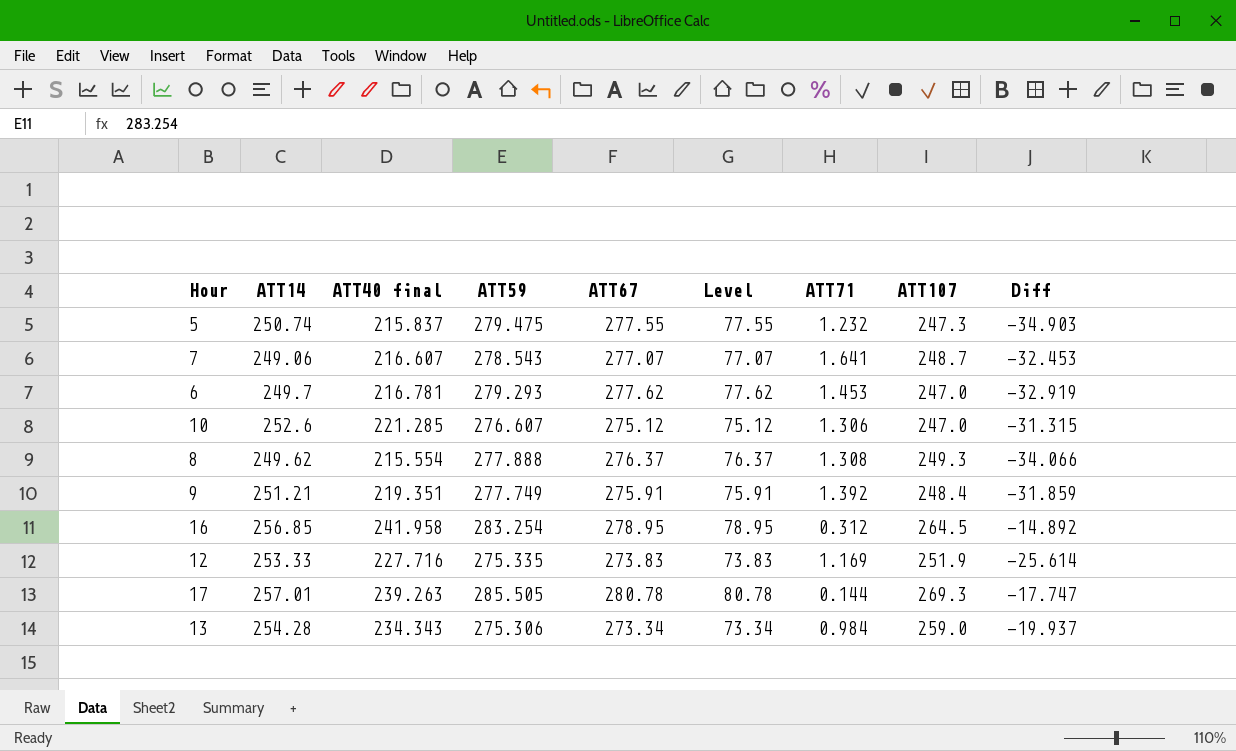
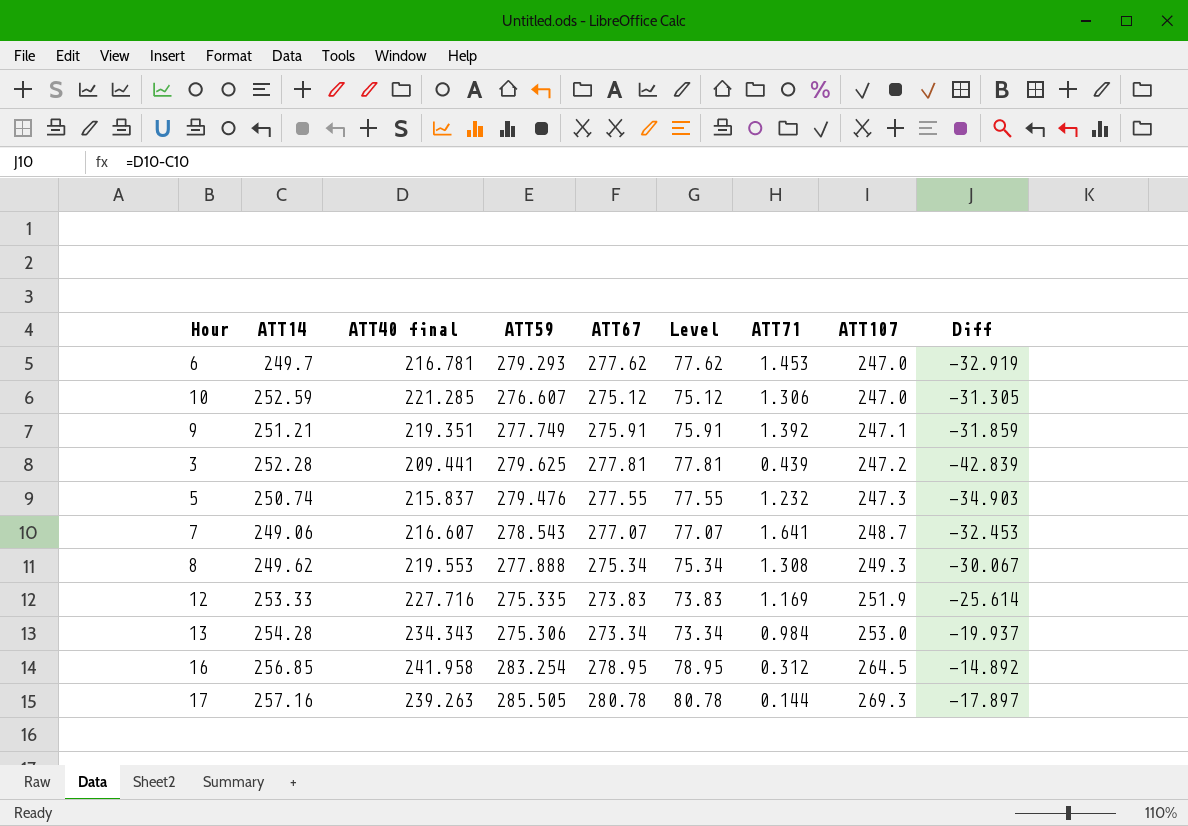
row order: none -> ATT107 ascending
10 | ATT14: 252.6 -> 252.59
10 | Diff: -31.315 -> -31.305
9 | ATT107: 248.4 -> 247.1
row 3: none -> 252.28 | 209.441 | 279.625 | 277.81 | 77.81 | 0.439 | 247.2 | -42.839
5 | ATT59: 279.475 -> 279.476
8 | ATT40 final: 215.554 -> 219.553
8 | ATT67: 276.37 -> 275.34
8 | Level: 76.37 -> 75.34
8 | Diff: -34.066 -> -30.067
13 | ATT107: 259.0 -> 253.0
17 | ATT14: 257.01 -> 257.16
17 | Diff: -17.747 -> -17.897

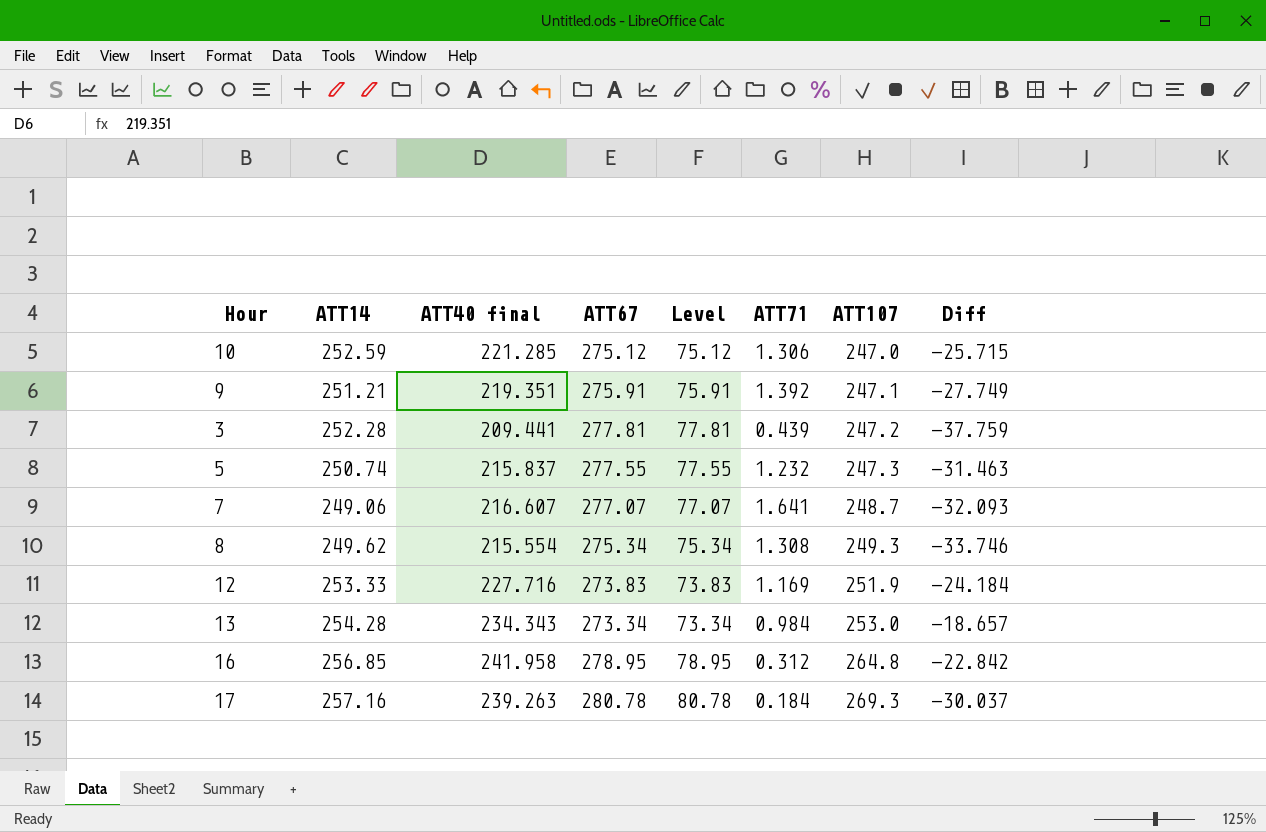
column ATT59 | position: 4 -> none
column Diff | formula: [ATT40 final] - [ATT14] -> [ATT40 final] - [ATT107]
row 6: 249.7 | 216.781 | 279.293 | 277.62 | 77.62 | 1.453 | 247.0 | -32.919 -> none
8 | ATT40 final: 219.553 -> 215.554
16 | ATT107: 264.5 -> 264.8
17 | ATT71: 0.144 -> 0.184

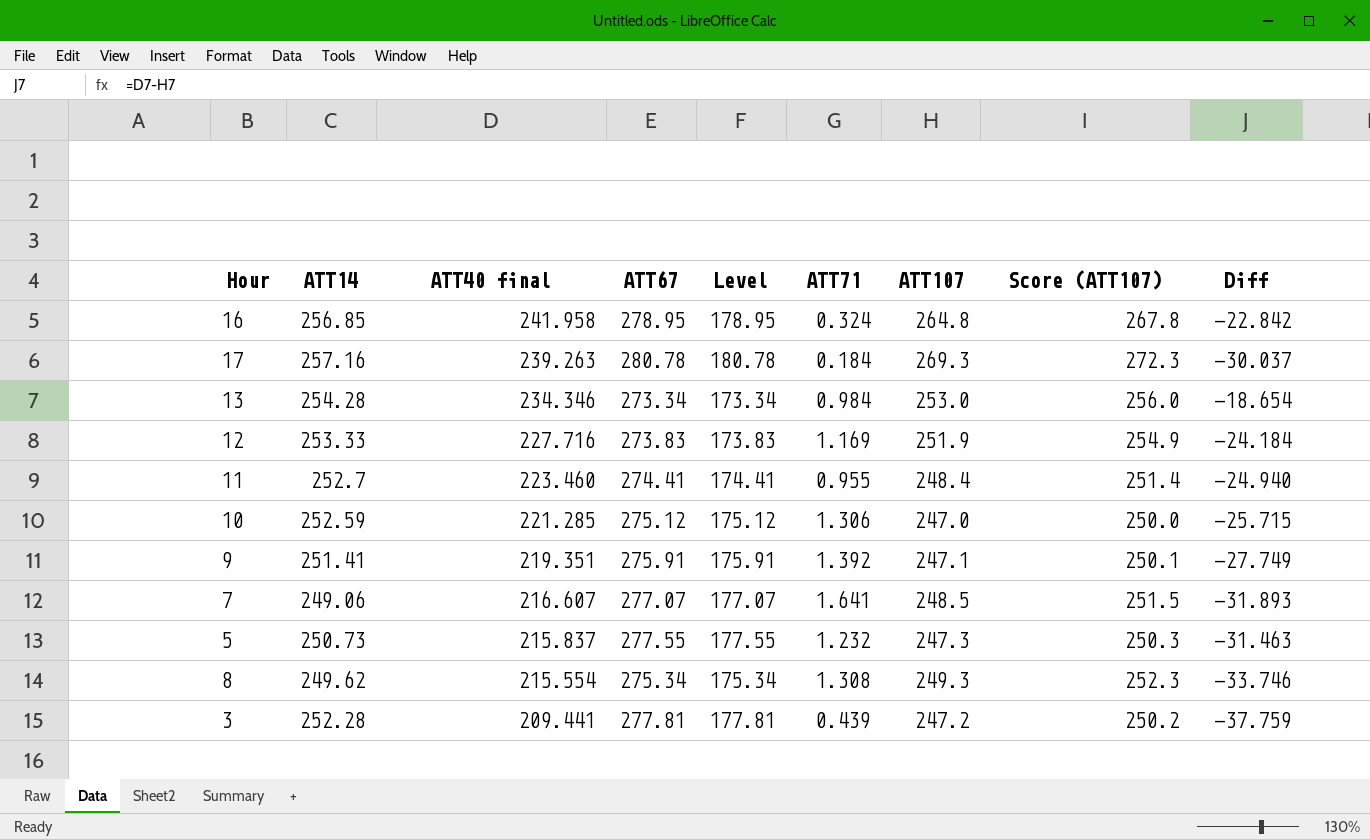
row order: ATT107 ascending -> ATT40 final descending
column Level | formula: [ATT67] - 200 -> [ATT67] - 100
column Score (ATT107) | formula: none -> [ATT107] + 3
16 | ATT71: 0.312 -> 0.324
13 | ATT40 final: 234.343 -> 234.346
13 | Diff: -18.657 -> -18.654
row 11: none -> 252.7 | 223.460 | 274.41 | 174.41 | 0.955 | 248.4 | 251.4 | -24.940
9 | ATT14: 251.21 -> 251.41
7 | ATT107: 248.7 -> 248.5
7 | Diff: -32.093 -> -31.893
5 | ATT14: 250.74 -> 250.73

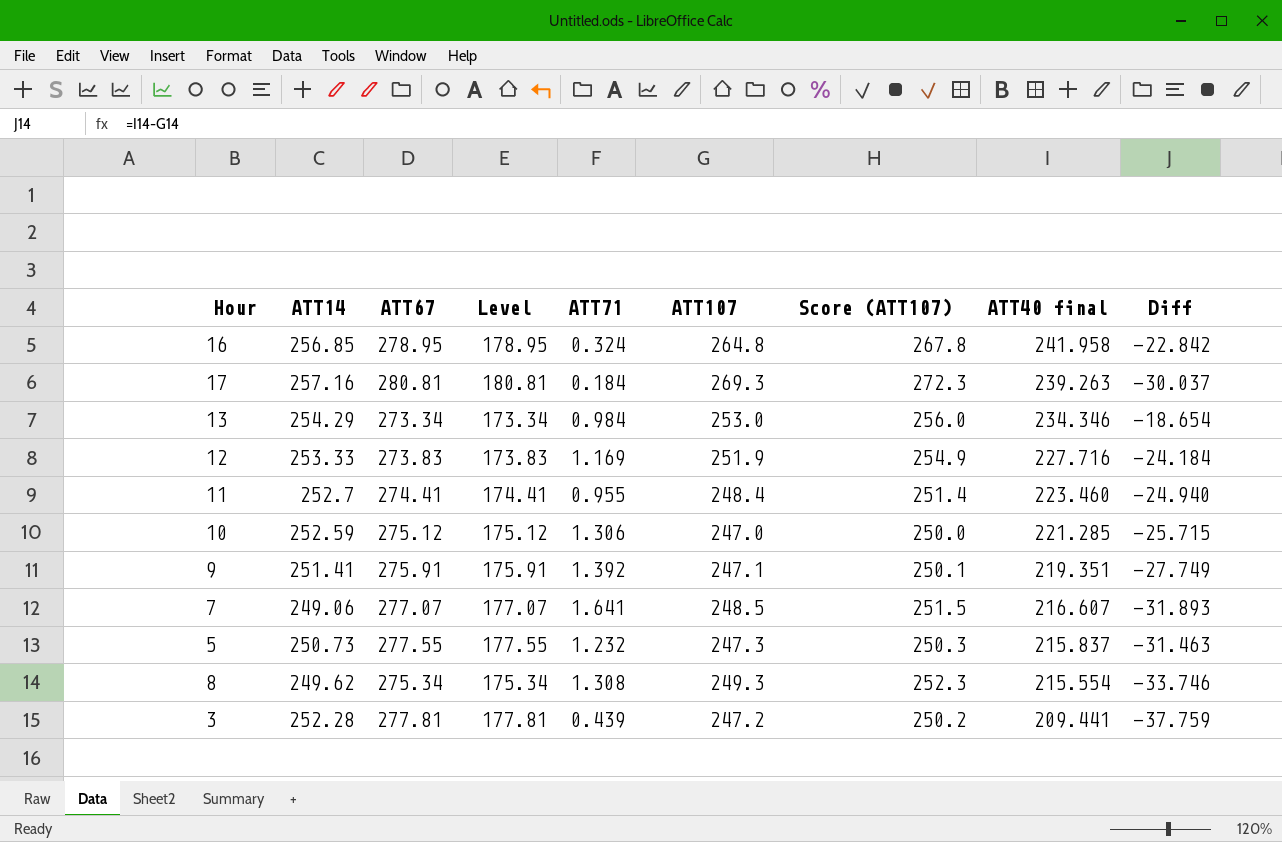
column ATT40 final | position: 3 -> 8
17 | ATT67: 280.78 -> 280.81
17 | Level: 180.78 -> 180.81
13 | ATT14: 254.28 -> 254.29

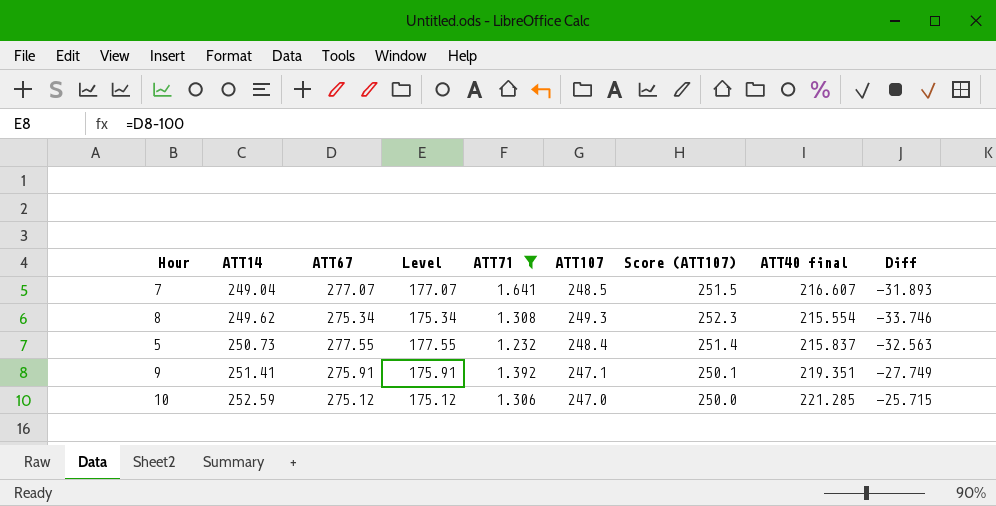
filter: none -> ATT71 >= 1.232
row order: ATT40 final descending -> ATT14 ascending
7 | ATT14: 249.06 -> 249.04
5 | ATT107: 247.3 -> 248.4
5 | Score (ATT107): 250.3 -> 251.4
5 | Diff: -31.463 -> -32.563

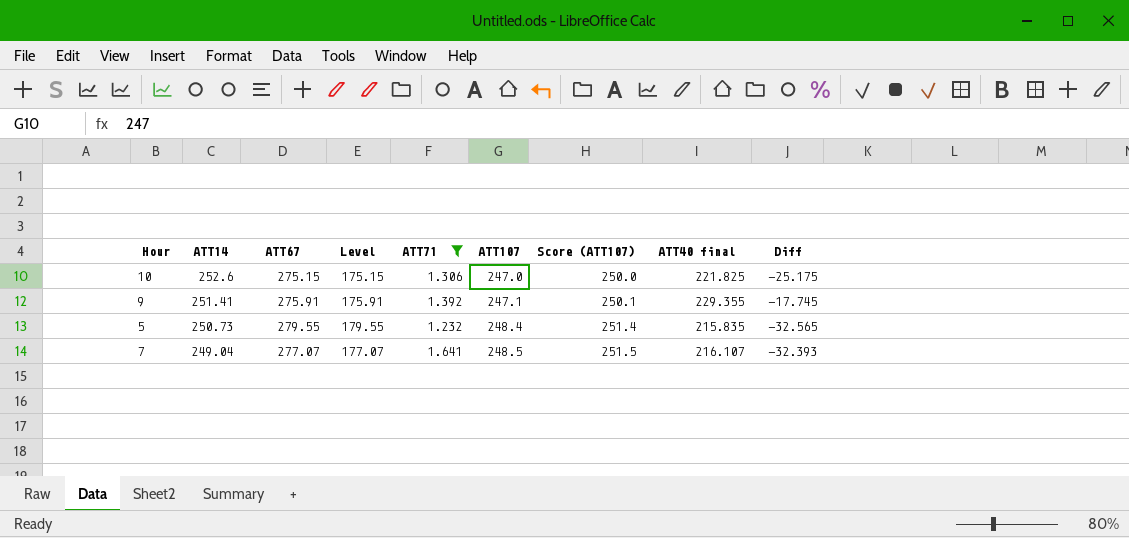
row order: ATT14 ascending -> ATT14 descending
row 8: 249.62 | 275.34 | 175.34 | 1.308 | 249.3 | 252.3 | 215.554 | -33.746 -> none
10 | ATT14: 252.59 -> 252.6
10 | ATT67: 275.12 -> 275.15
10 | Level: 175.12 -> 175.15
10 | ATT40 final: 221.285 -> 221.825
10 | Diff: -25.715 -> -25.175
9 | ATT40 final: 219.351 -> 229.355
9 | Diff: -27.749 -> -17.745
5 | ATT67: 277.55 -> 279.55
5 | Level: 177.55 -> 179.55
5 | ATT40 final: 215.837 -> 215.835
5 | Diff: -32.563 -> -32.565
7 | ATT40 final: 216.607 -> 216.107
7 | Diff: -31.893 -> -32.393

